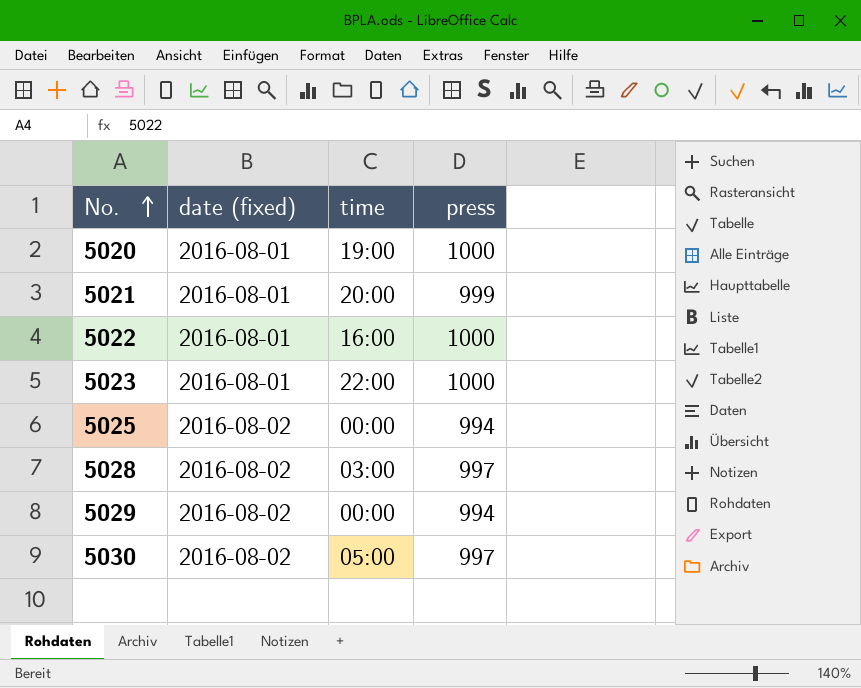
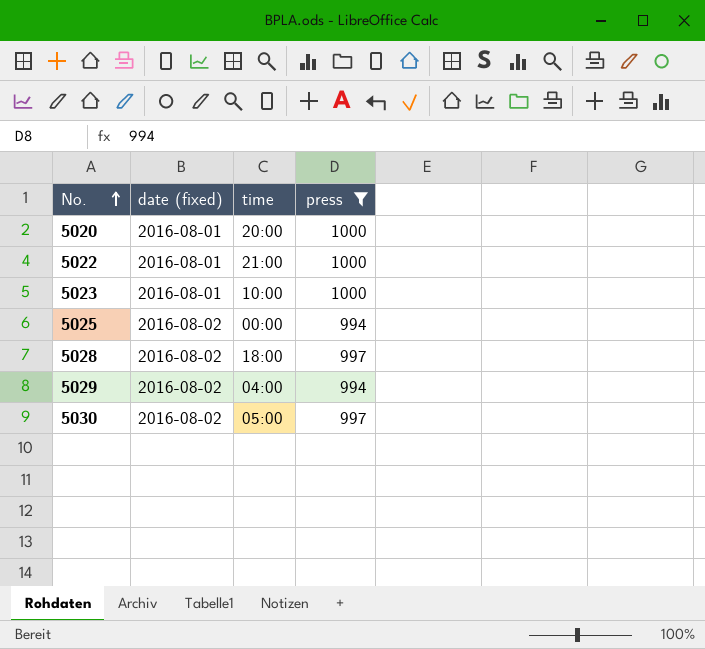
filter: none -> press != 999
5020 | time: 19:00 -> 20:00
5022 | time: 16:00 -> 21:00
5023 | time: 22:00 -> 10:00
5028 | time: 03:00 -> 18:00
5029 | time: 00:00 -> 04:00

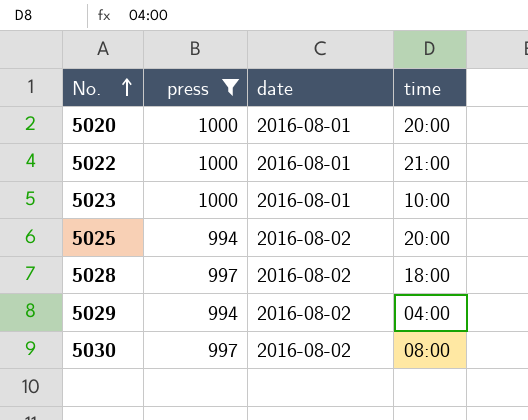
column press | position: 4 -> 2
column name: date (fixed) -> date
5025 | time: 00:00 -> 20:00
5030 | time: 05:00 -> 08:00

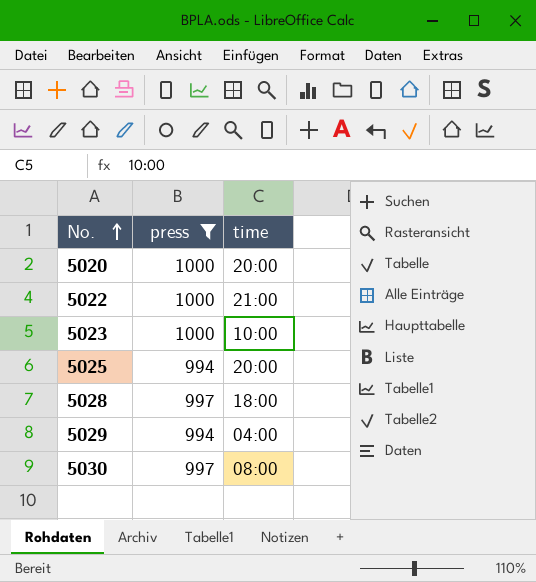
column date | position: 3 -> none

